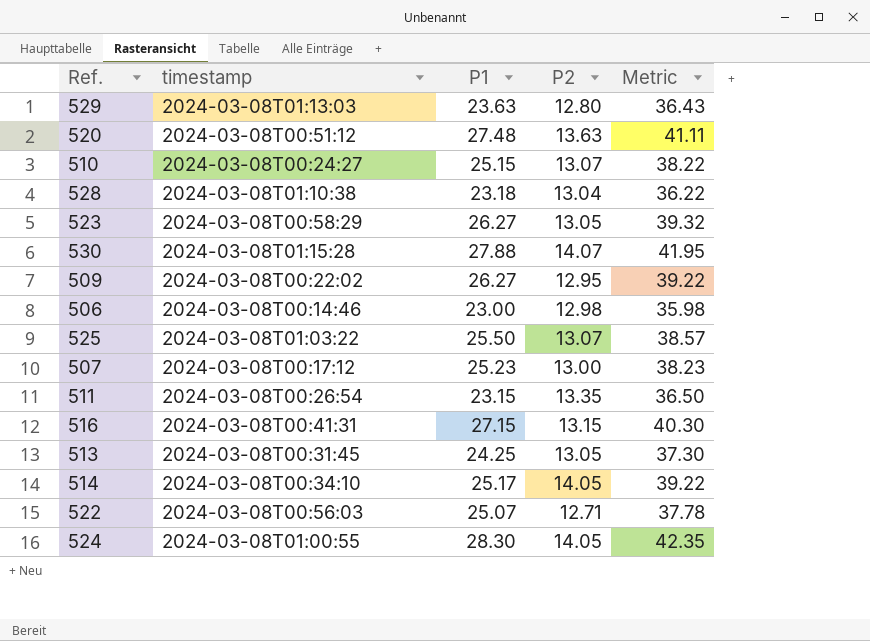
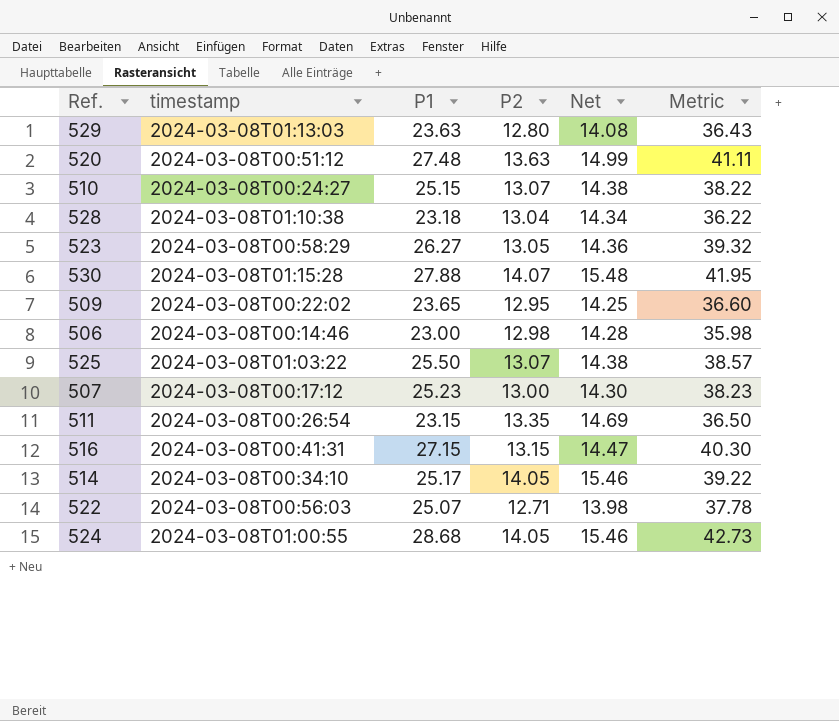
column Net | formula: none -> [P2] * 1.1
row 513: 2024-03-08T00:31:45 | 24.25 | 13.05 | 37.30 -> none
509 | P1: 26.27 -> 23.65
509 | Metric: 39.22 -> 36.60
524 | P1: 28.30 -> 28.68
524 | Metric: 42.35 -> 42.73

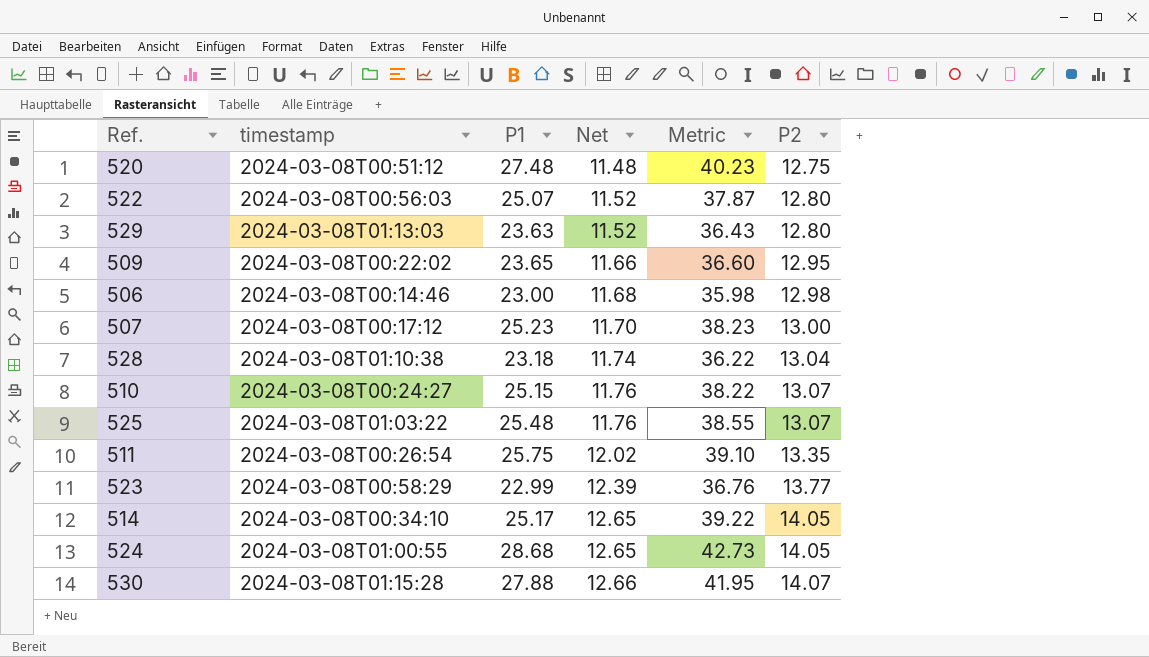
row order: none -> Net ascending
column Net | formula: [P2] * 1.1 -> [P2] * 0.9
column P2 | position: 4 -> 6
row 516: 2024-03-08T00:41:31 | 27.15 | 13.15 | 14.47 | 40.30 -> none
520 | Metric: 41.11 -> 40.23
520 | P2: 13.63 -> 12.75
522 | Metric: 37.78 -> 37.87
522 | P2: 12.71 -> 12.80
525 | P1: 25.50 -> 25.48
525 | Metric: 38.57 -> 38.55
511 | P1: 23.15 -> 25.75
511 | Metric: 36.50 -> 39.10
523 | P1: 26.27 -> 22.99
523 | Metric: 39.32 -> 36.76
523 | P2: 13.05 -> 13.77

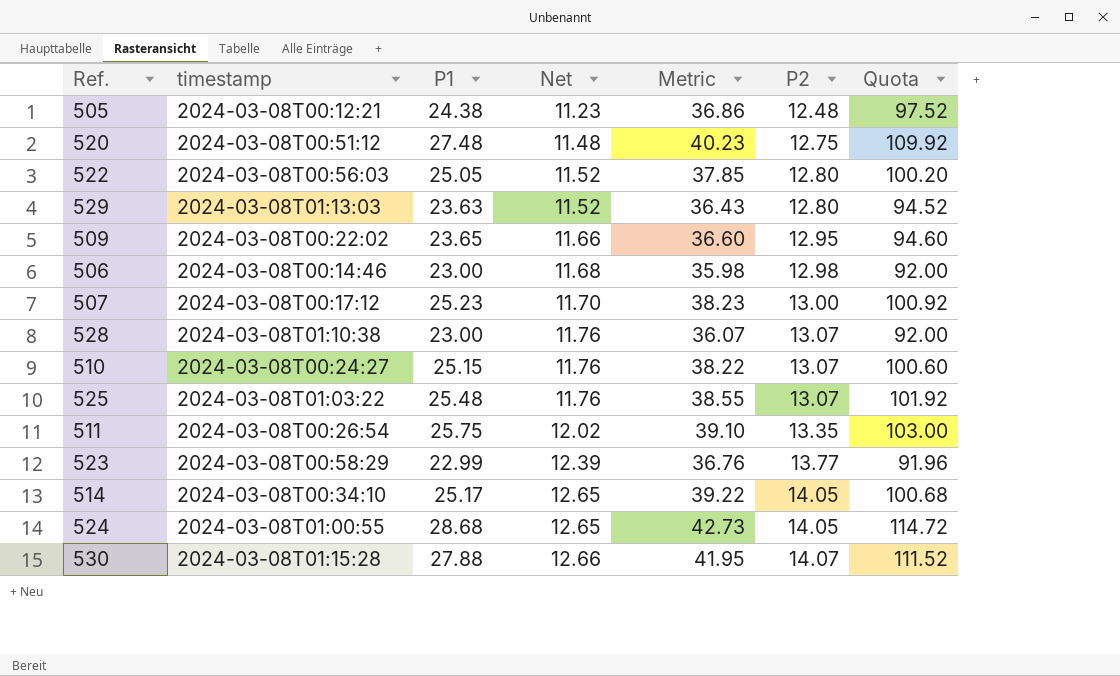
column Quota | formula: none -> [P1] * 4
row 505: none -> 2024-03-08T00:12:21 | 24.38 | 11.23 | 36.86 | 12.48 | 97.52
522 | P1: 25.07 -> 25.05
522 | Metric: 37.87 -> 37.85
528 | P1: 23.18 -> 23.00
528 | Net: 11.74 -> 11.76
528 | Metric: 36.22 -> 36.07
528 | P2: 13.04 -> 13.07

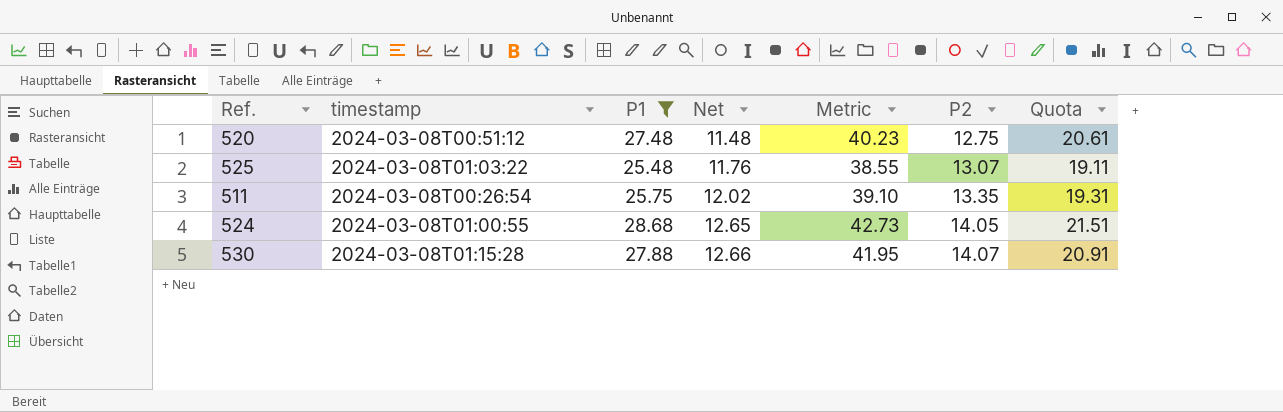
filter: none -> P1 >= 25.48
column Quota | formula: [P1] * 4 -> [P1] * 0.75

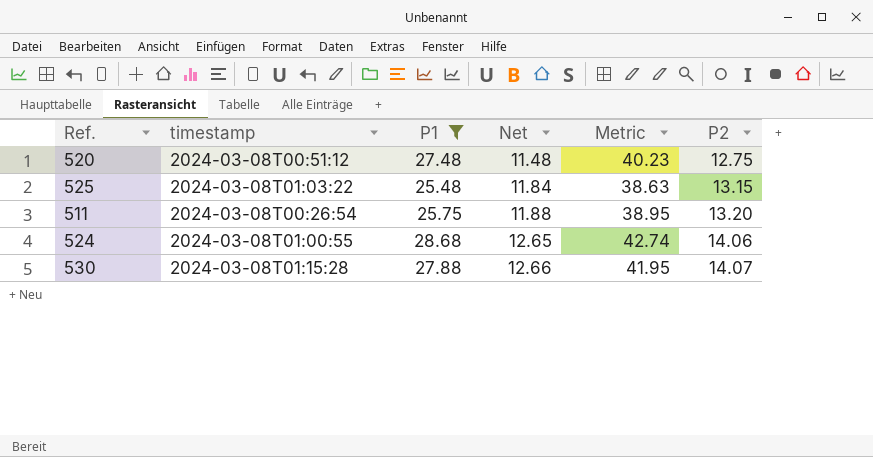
column Quota | formula: [P1] * 0.75 -> none
525 | Net: 11.76 -> 11.84
525 | Metric: 38.55 -> 38.63
525 | P2: 13.07 -> 13.15
511 | Net: 12.02 -> 11.88
511 | Metric: 39.10 -> 38.95
511 | P2: 13.35 -> 13.20
524 | Metric: 42.73 -> 42.74
524 | P2: 14.05 -> 14.06

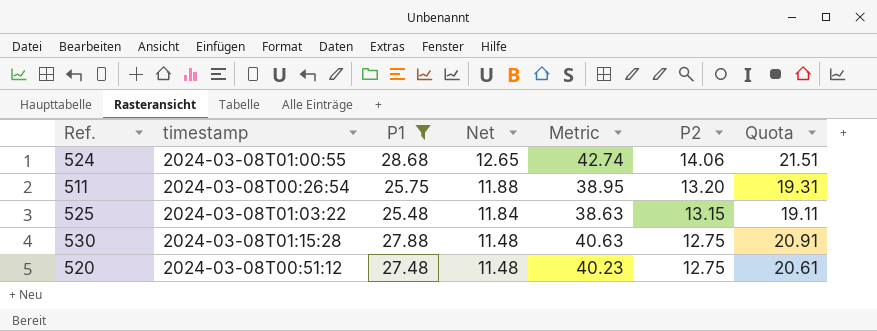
row order: Net ascending -> Net descending
column Quota | formula: none -> [P1] * 0.75
530 | Net: 12.66 -> 11.48
530 | Metric: 41.95 -> 40.63
530 | P2: 14.07 -> 12.75

